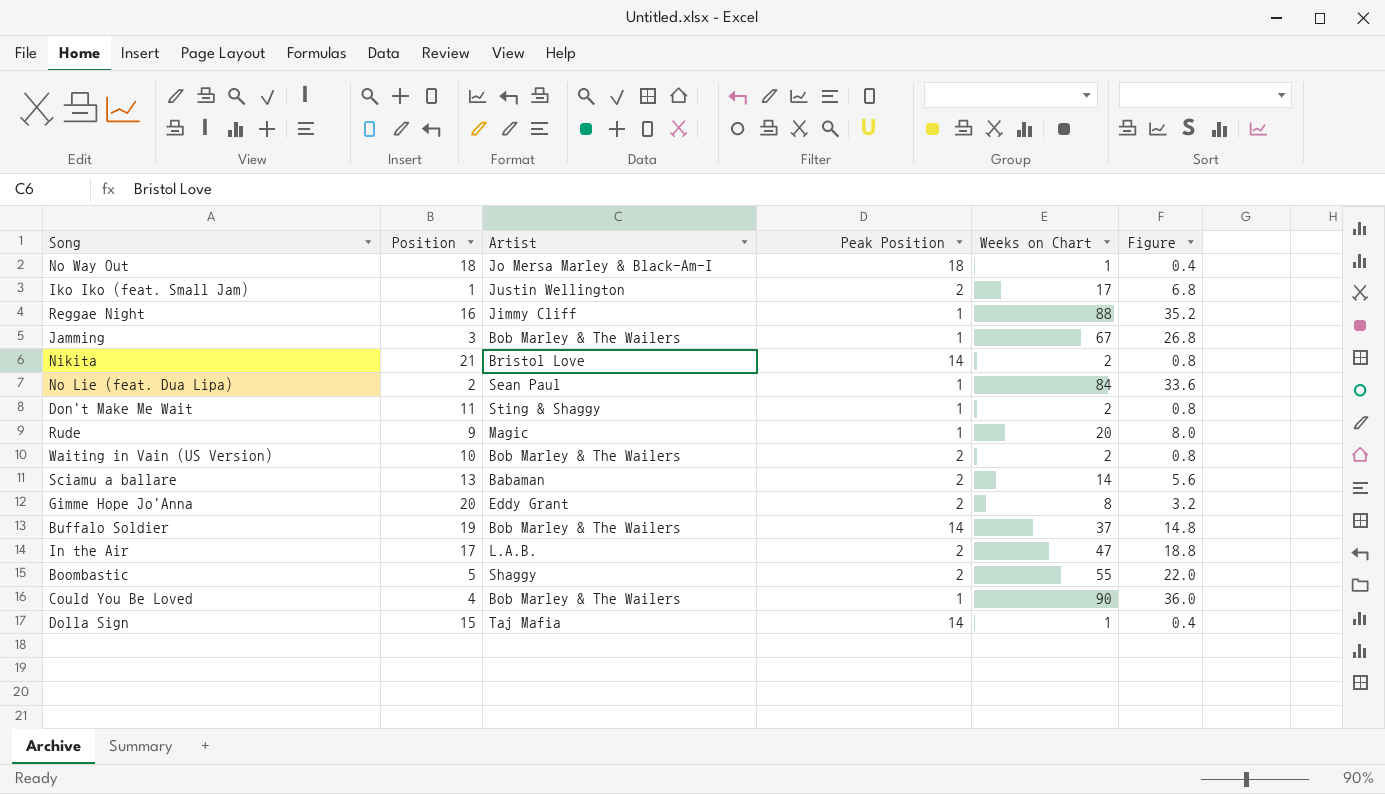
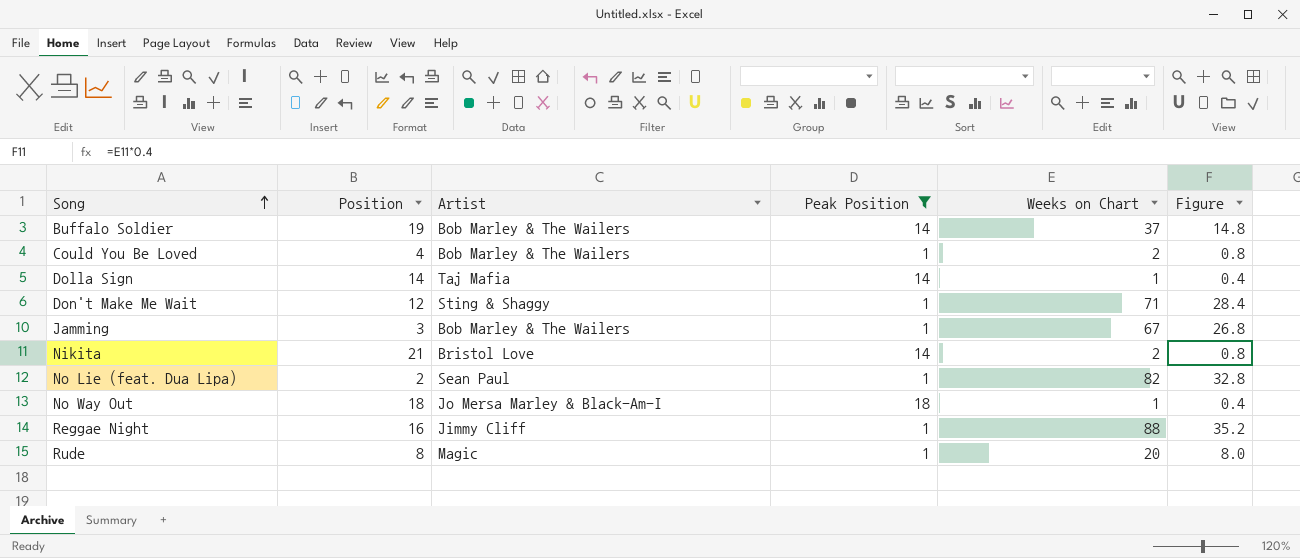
filter: none -> Peak Position != 2
row order: none -> Song ascending
Could You Be Loved | Weeks on Chart: 90 -> 2
Could You Be Loved | Figure: 36.0 -> 0.8
Dolla Sign | Position: 15 -> 14
Don't Make Me Wait | Position: 11 -> 12
Don't Make Me Wait | Weeks on Chart: 2 -> 71
Don't Make Me Wait | Figure: 0.8 -> 28.4
No Lie (feat. Dua Lipa) | Weeks on Chart: 84 -> 82
No Lie (feat. Dua Lipa) | Figure: 33.6 -> 32.8
Rude | Position: 9 -> 8

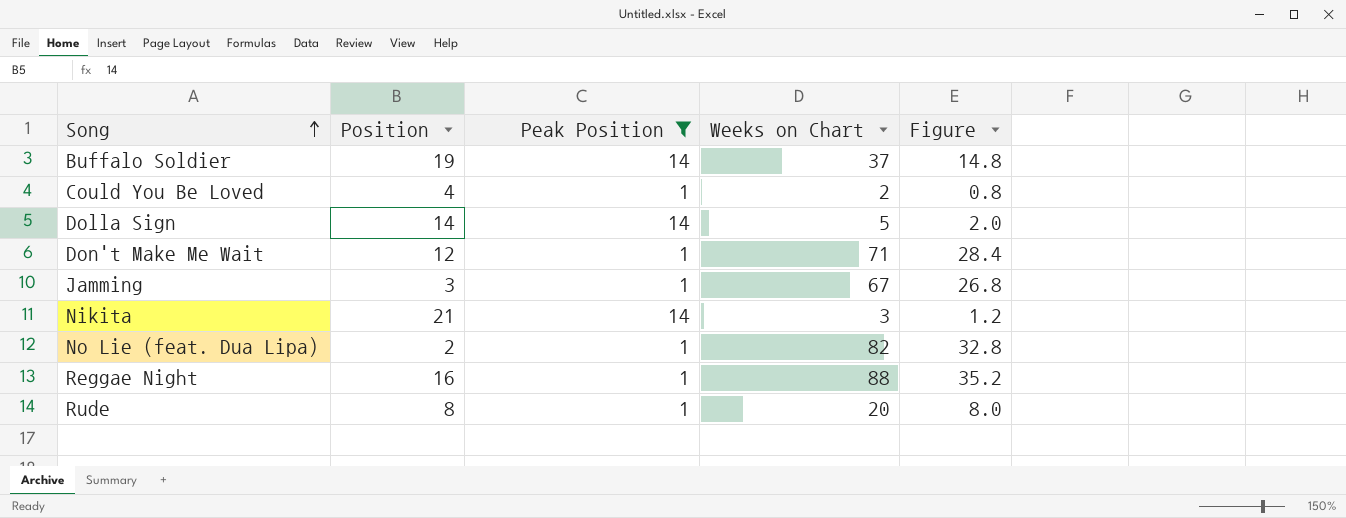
column Artist | position: 3 -> none
row No Way Out: 18 | Jo Mersa Marley & Black-Am-I | 18 | 1 | 0.4 -> none
Dolla Sign | Weeks on Chart: 1 -> 5
Dolla Sign | Figure: 0.4 -> 2.0
Nikita | Weeks on Chart: 2 -> 3
Nikita | Figure: 0.8 -> 1.2

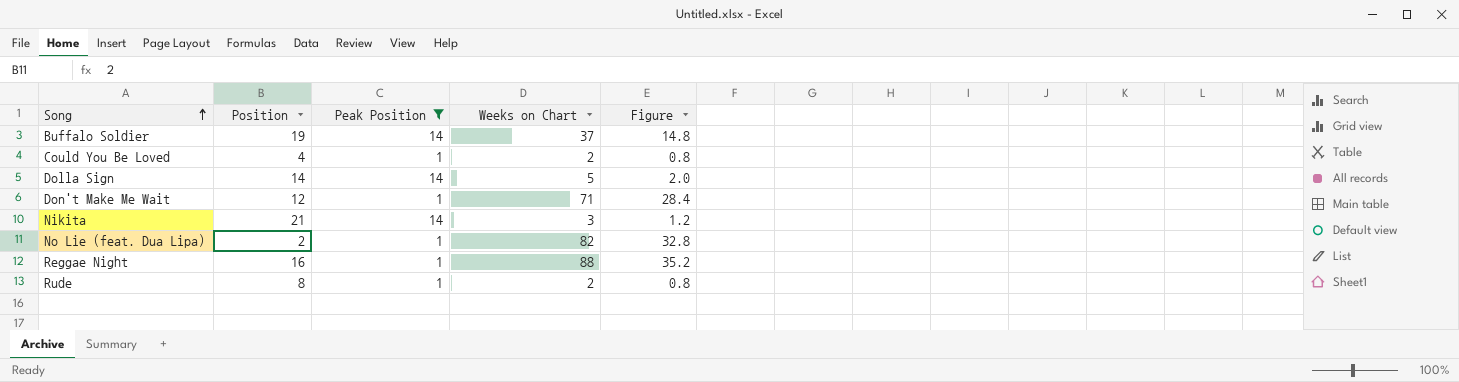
row Jamming: 3 | 1 | 67 | 26.8 -> none
Rude | Weeks on Chart: 20 -> 2
Rude | Figure: 8.0 -> 0.8

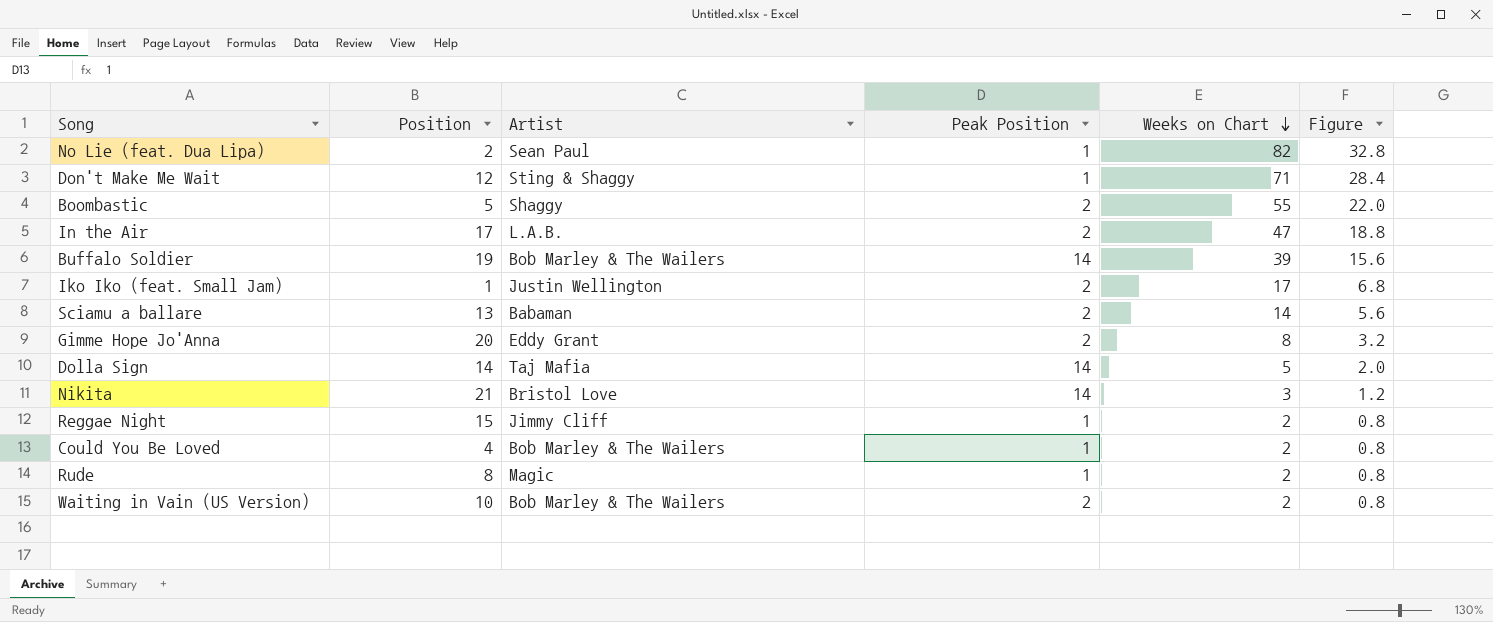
filter: Peak Position != 2 -> none
row order: Song ascending -> Weeks on Chart descending
column Artist | position: none -> 3
Buffalo Soldier | Weeks on Chart: 37 -> 39
Buffalo Soldier | Figure: 14.8 -> 15.6
Reggae Night | Position: 16 -> 15
Reggae Night | Weeks on Chart: 88 -> 2
Reggae Night | Figure: 35.2 -> 0.8

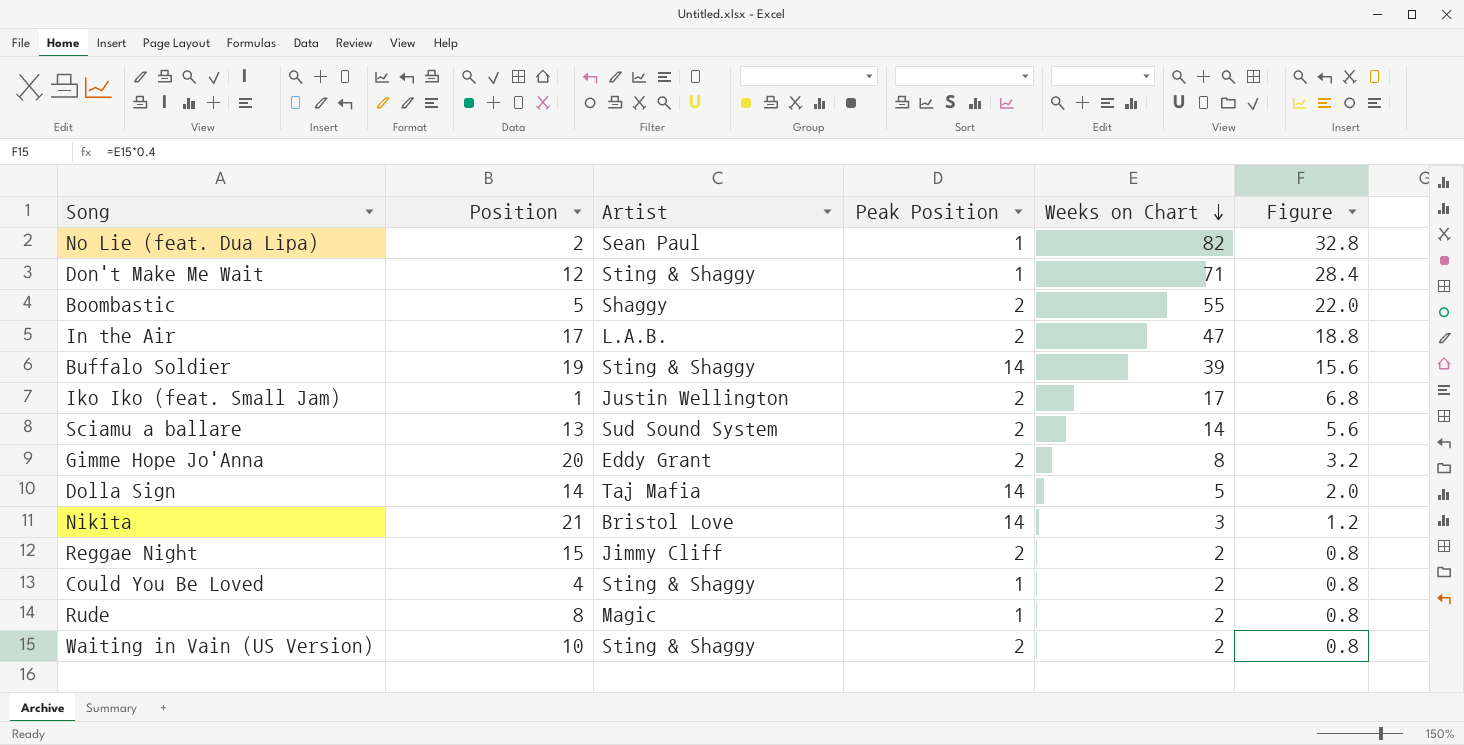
Buffalo Soldier | Artist: Bob Marley & The Wailers -> Sting & Shaggy
Sciamu a ballare | Artist: Babaman -> Sud Sound System
Reggae Night | Peak Position: 1 -> 2
Could You Be Loved | Artist: Bob Marley & The Wailers -> Sting & Shaggy
Waiting in Vain (US Version) | Artist: Bob Marley & The Wailers -> Sting & Shaggy

